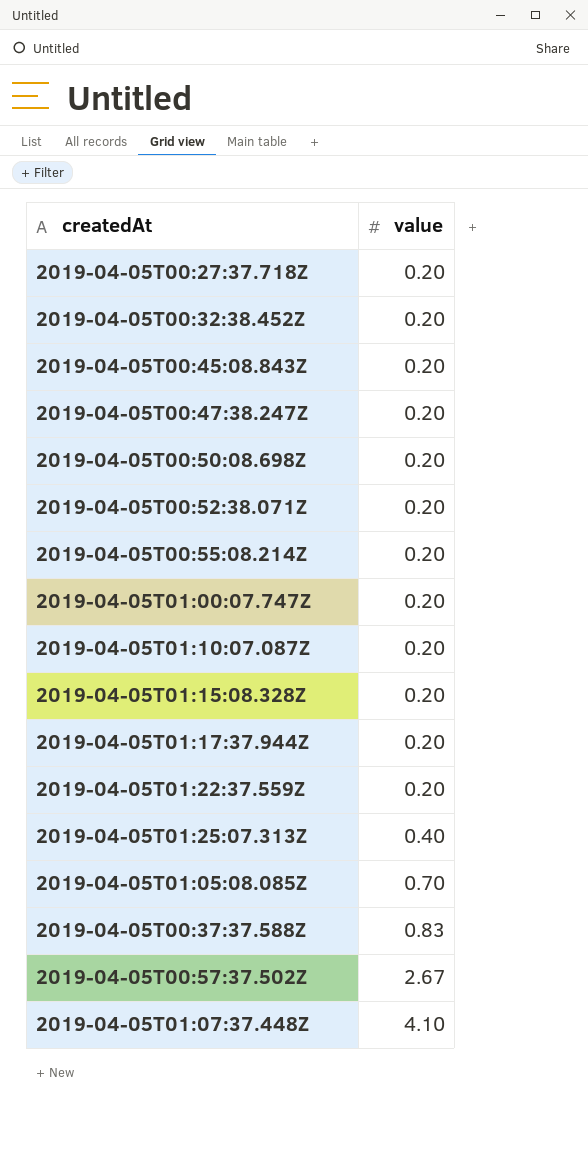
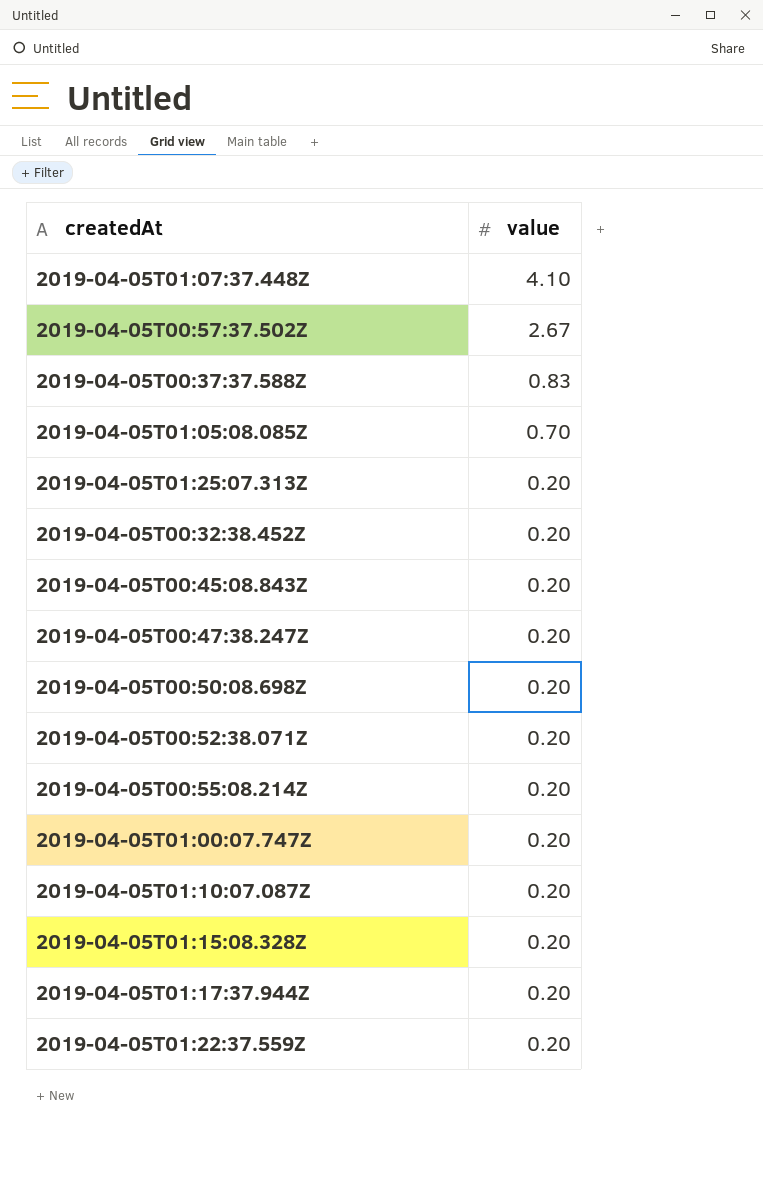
row order: value ascending -> value descending
row 2019-04-05T00:27:37.718Z: 0.20 -> none
2019-04-05T01:25:07.313Z | value: 0.40 -> 0.20

